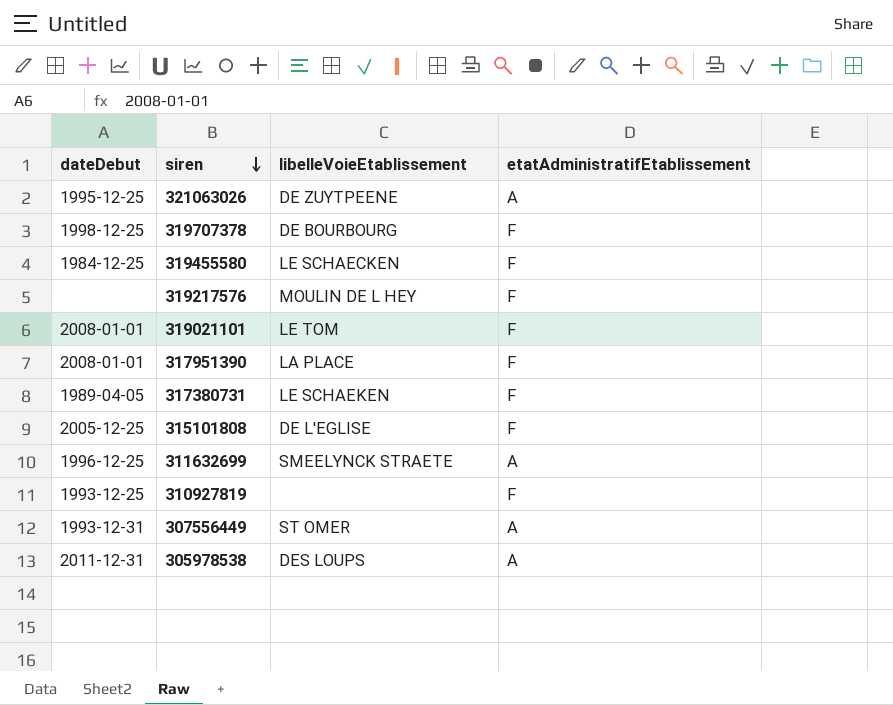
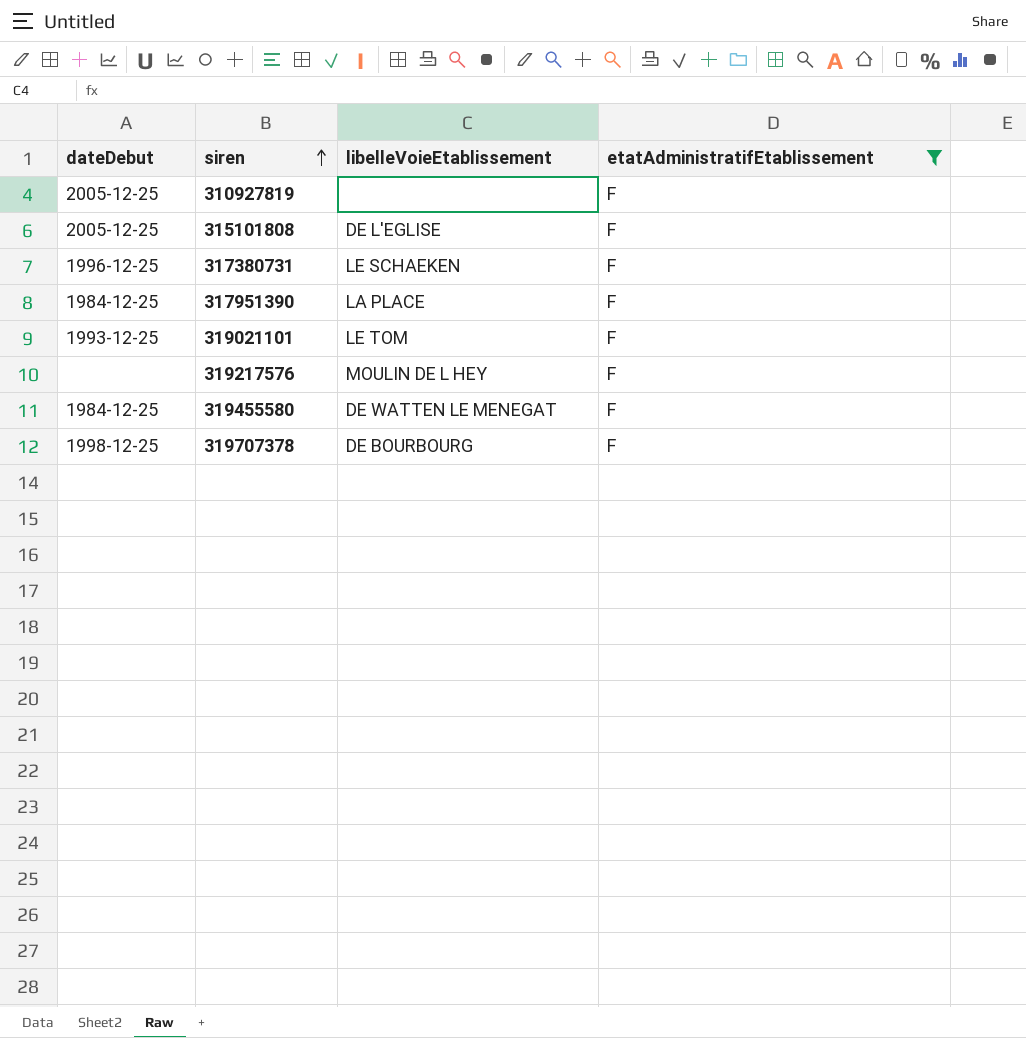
filter: none -> etatAdministratifEtablissement = F
row order: siren descending -> siren ascending
310927819 | dateDebut: 1993-12-25 -> 2005-12-25
317380731 | dateDebut: 1989-04-05 -> 1996-12-25
317951390 | dateDebut: 2008-01-01 -> 1984-12-25
319021101 | dateDebut: 2008-01-01 -> 1993-12-25
319455580 | libelleVoieEtablissement: LE SCHAECKEN -> DE WATTEN LE MENEGAT

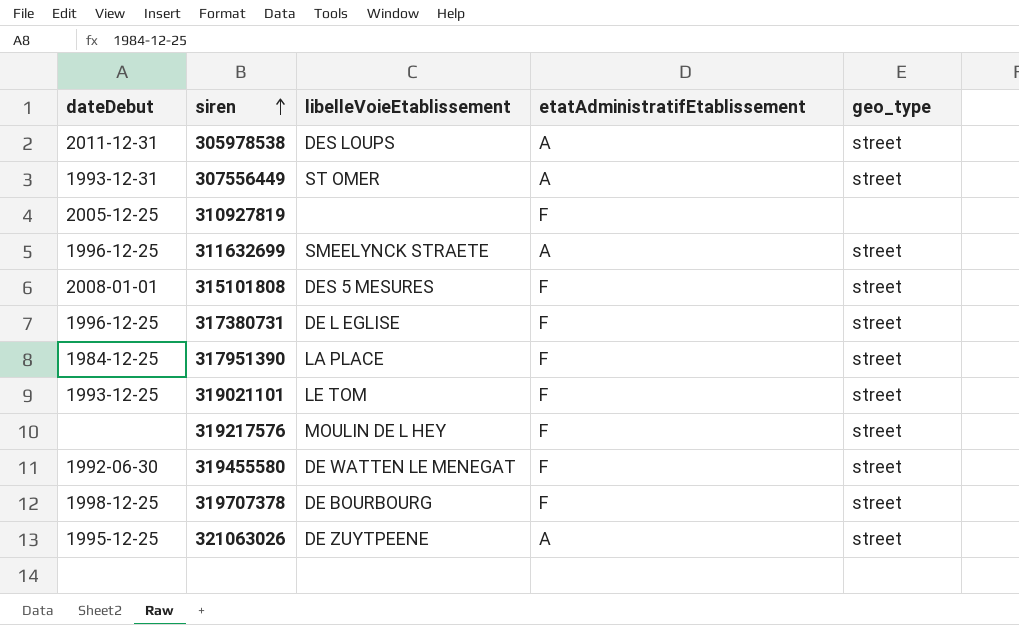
filter: etatAdministratifEtablissement = F -> none
column geo_type | position: none -> 5
315101808 | dateDebut: 2005-12-25 -> 2008-01-01
315101808 | libelleVoieEtablissement: DE L'EGLISE -> DES 5 MESURES
317380731 | libelleVoieEtablissement: LE SCHAEKEN -> DE L EGLISE
319455580 | dateDebut: 1984-12-25 -> 1992-06-30

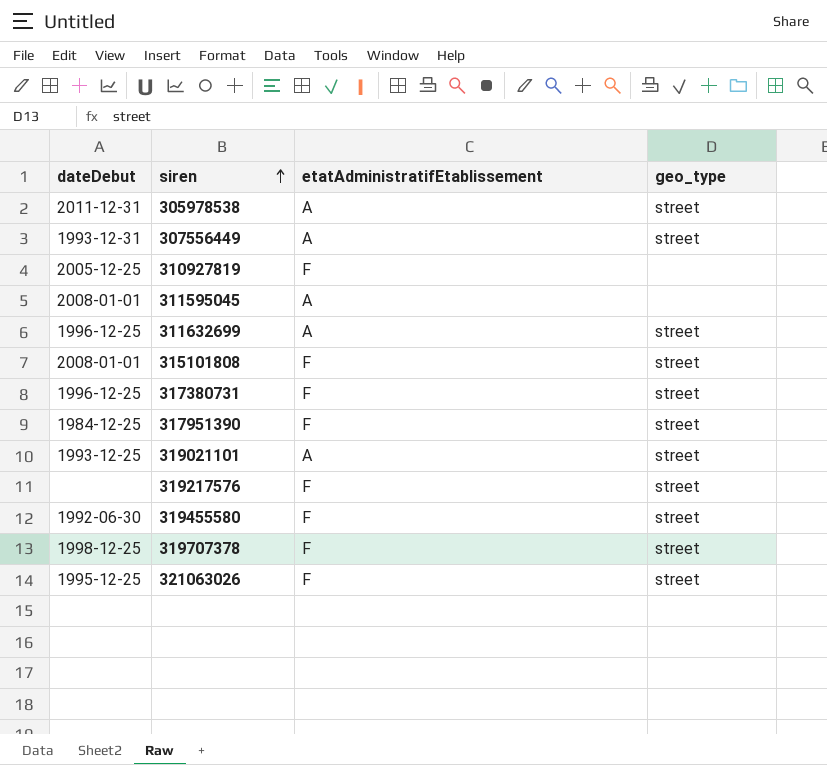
column libelleVoieEtablissement | position: 3 -> none
row 311595045: none -> 2008-01-01 | A | none
319021101 | etatAdministratifEtablissement: F -> A
321063026 | etatAdministratifEtablissement: A -> F

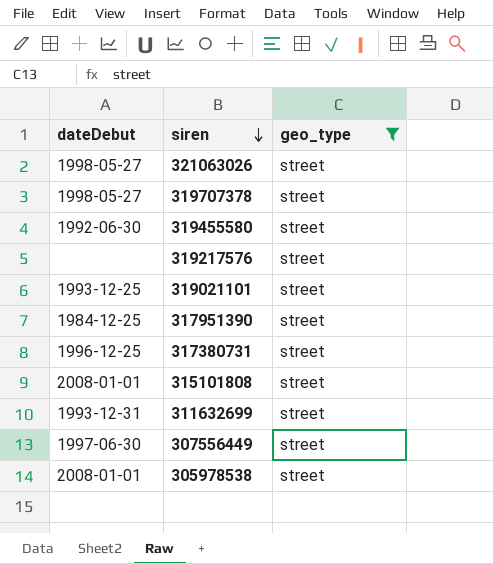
filter: none -> geo_type = street
row order: siren ascending -> siren descending
column etatAdministratifEtablissement | position: 3 -> none
321063026 | dateDebut: 1995-12-25 -> 1998-05-27
319707378 | dateDebut: 1998-12-25 -> 1998-05-27
311632699 | dateDebut: 1996-12-25 -> 1993-12-31
307556449 | dateDebut: 1993-12-31 -> 1997-06-30
305978538 | dateDebut: 2011-12-31 -> 2008-01-01

